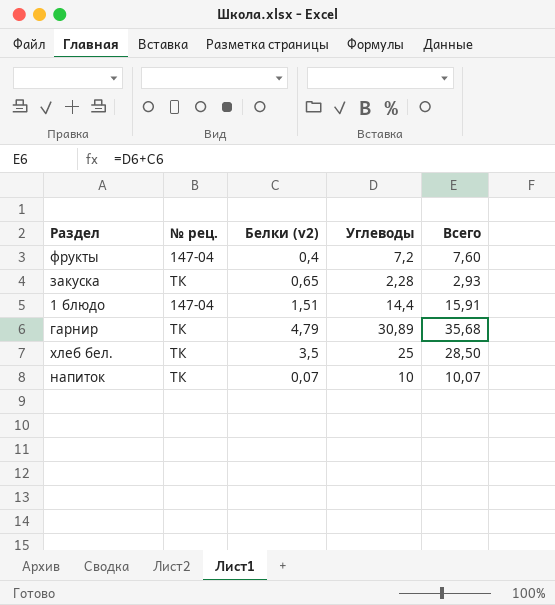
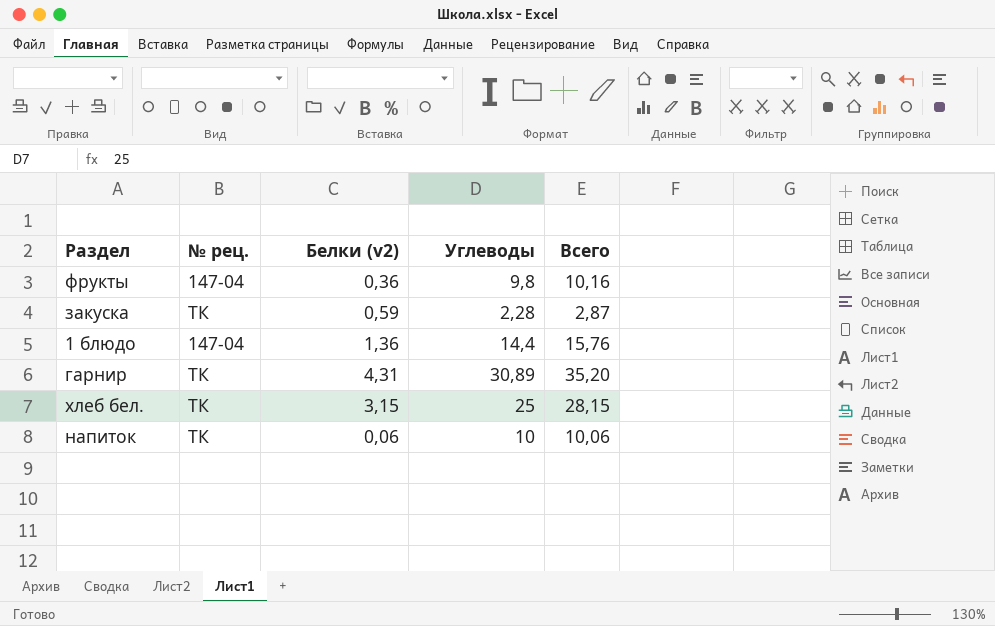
фрукты | Белки (v2): 0,4 -> 0,36
фрукты | Углеводы: 7,2 -> 9,8
фрукты | Всего: 7,60 -> 10,16
закуска | Белки (v2): 0,65 -> 0,59
закуска | Всего: 2,93 -> 2,87
1 блюдо | Белки (v2): 1,51 -> 1,36
1 блюдо | Всего: 15,91 -> 15,76
гарнир | Белки (v2): 4,79 -> 4,31
гарнир | Всего: 35,68 -> 35,20
хлеб бел. | Белки (v2): 3,5 -> 3,15
хлеб бел. | Всего: 28,50 -> 28,15
напиток | Белки (v2): 0,07 -> 0,06
напиток | Всего: 10,07 -> 10,06

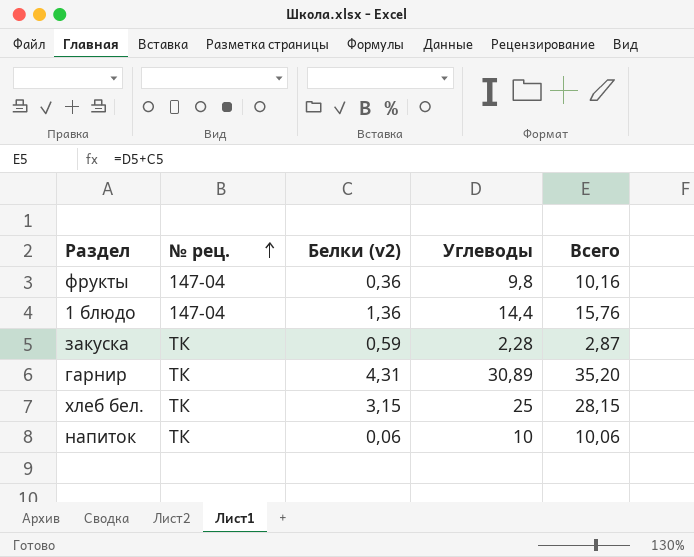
row order: none -> № рец. ascending

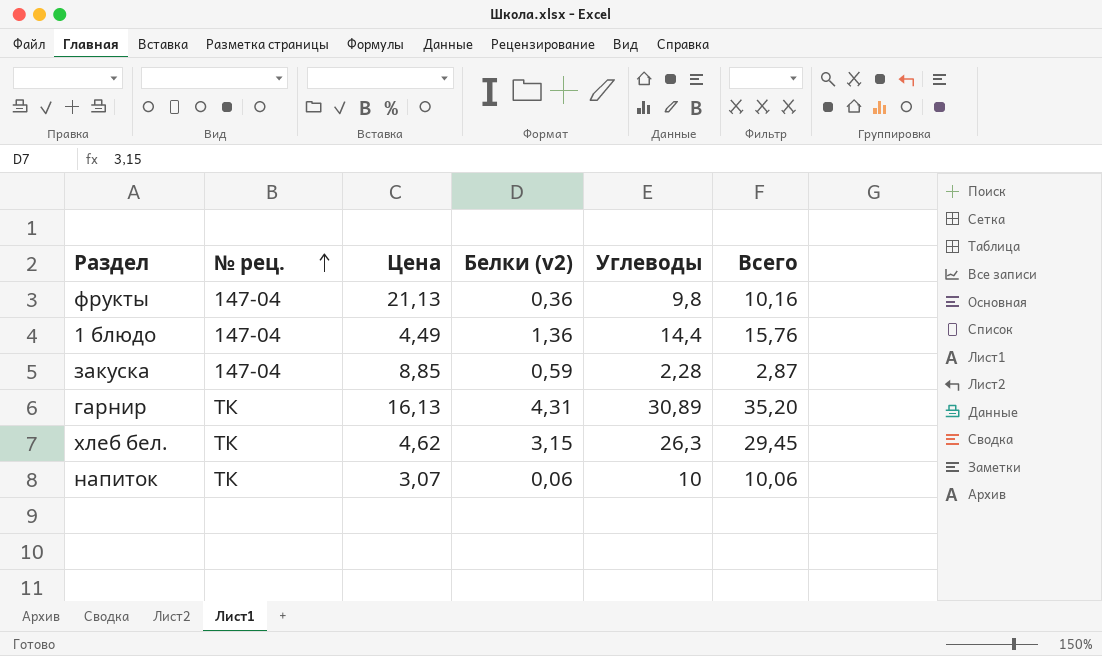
column Цена | position: none -> 3
закуска | № рец.: ТК -> 147-04
хлеб бел. | Углеводы: 25 -> 26,3
хлеб бел. | Всего: 28,15 -> 29,45

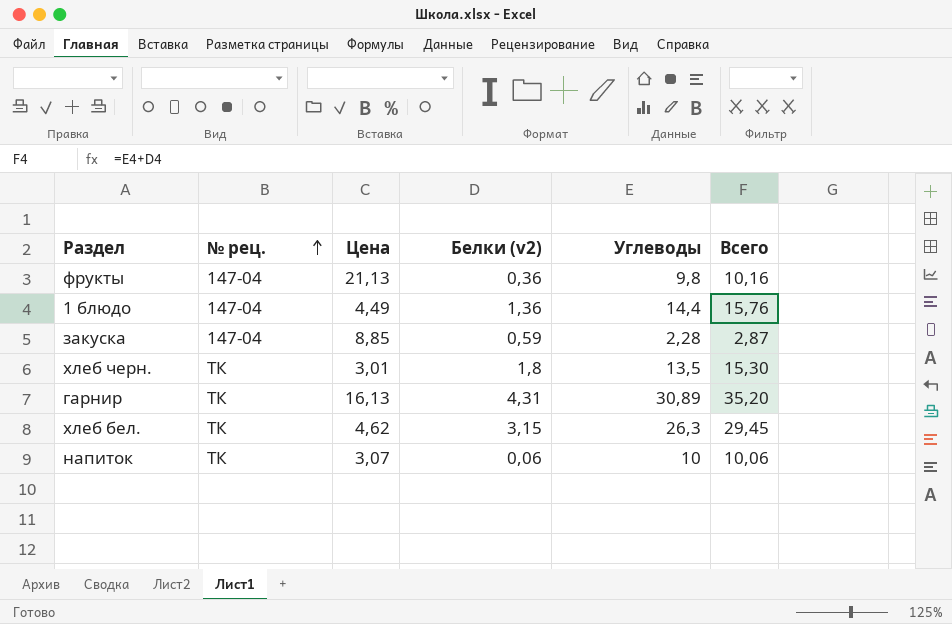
row хлеб черн.: none -> ТК | 3,01 | 1,8 | 13,5 | 15,30

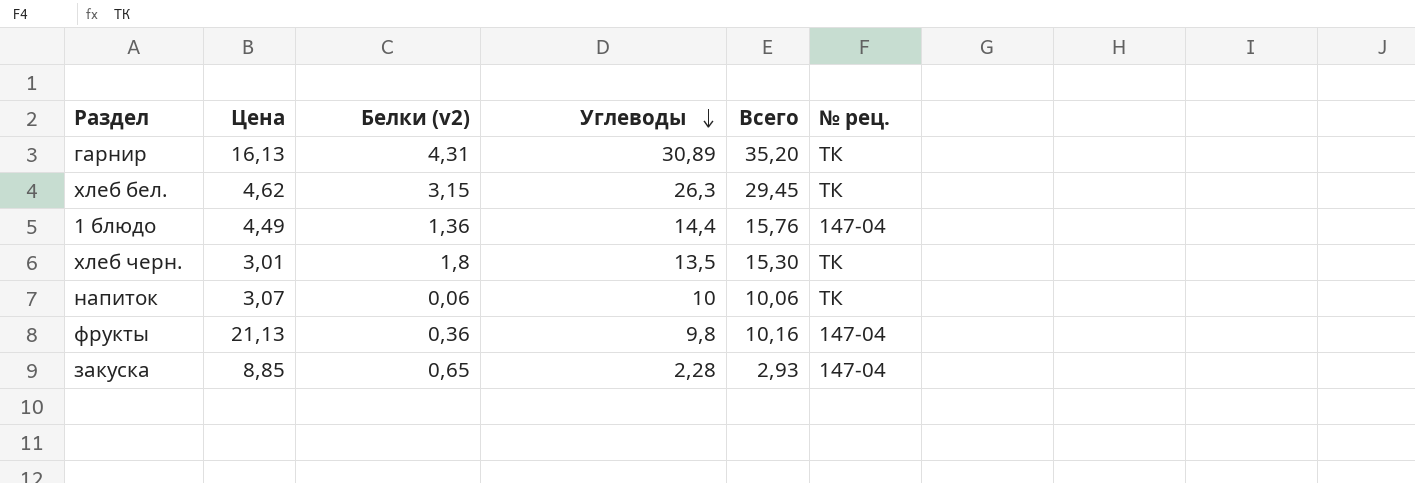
row order: № рец. ascending -> Углеводы descending
column № рец. | position: 2 -> 6
закуска | Белки (v2): 0,59 -> 0,65
закуска | Всего: 2,87 -> 2,93

